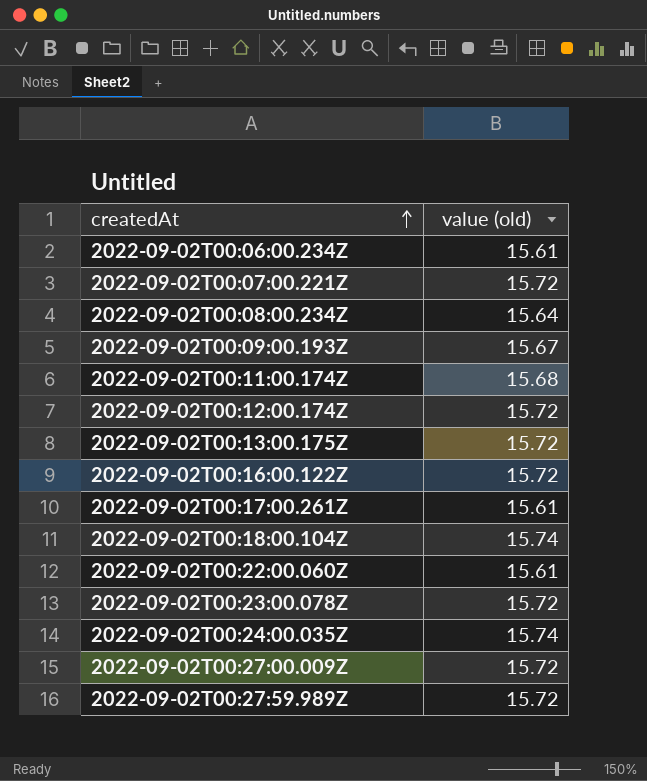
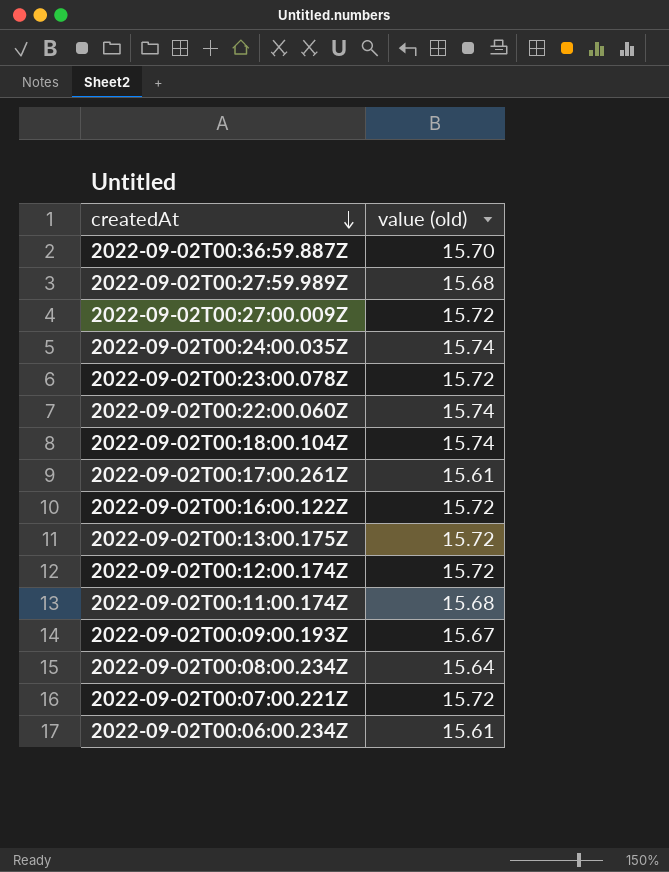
row order: createdAt ascending -> createdAt descending
row 2022-09-02T00:36:59.887Z: none -> 15.70
2022-09-02T00:27:59.989Z | value (old): 15.72 -> 15.68
2022-09-02T00:22:00.060Z | value (old): 15.61 -> 15.74

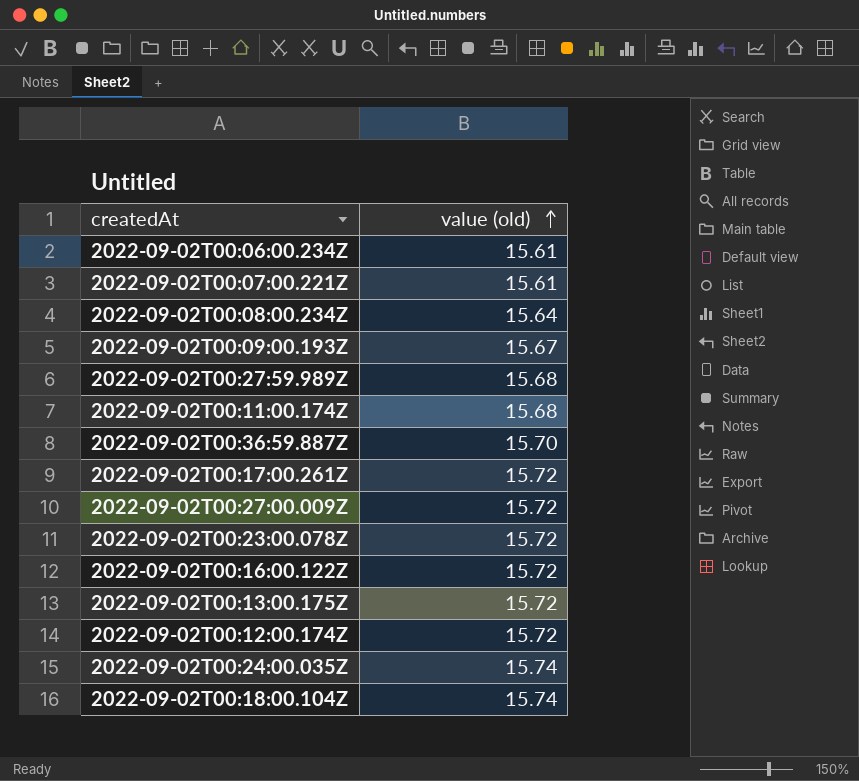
row order: createdAt descending -> value (old) ascending
row 2022-09-02T00:22:00.060Z: 15.74 -> none
2022-09-02T00:07:00.221Z | value (old): 15.72 -> 15.61
2022-09-02T00:17:00.261Z | value (old): 15.61 -> 15.72

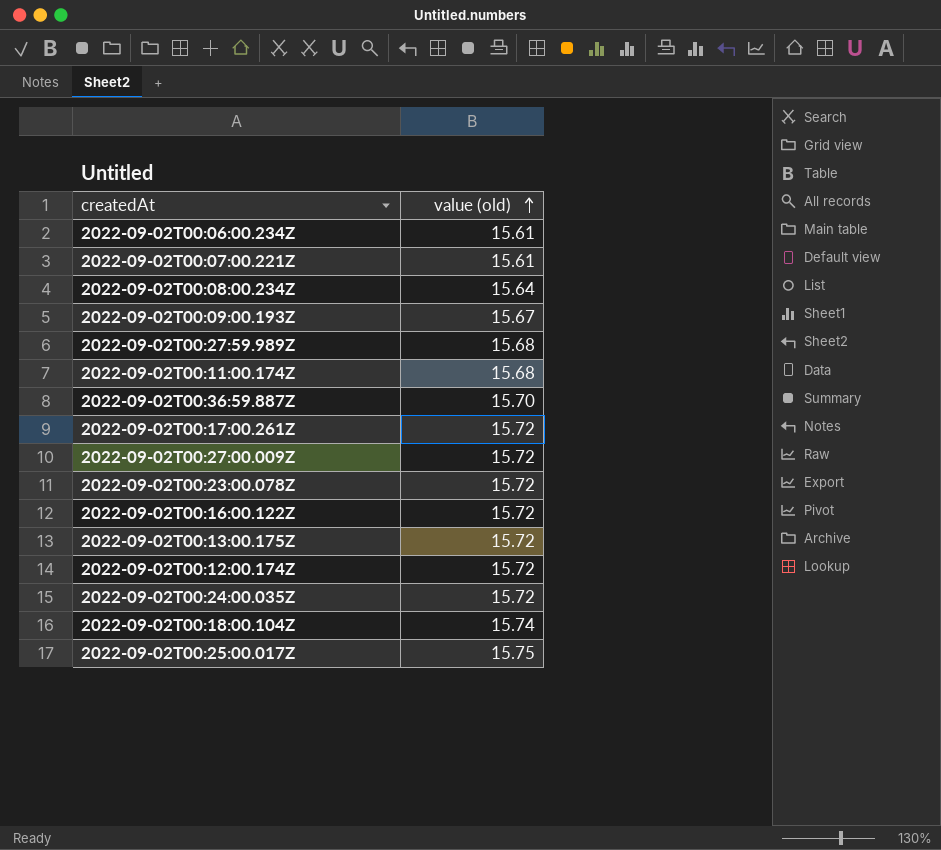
2022-09-02T00:24:00.035Z | value (old): 15.74 -> 15.72
row 2022-09-02T00:25:00.017Z: none -> 15.75

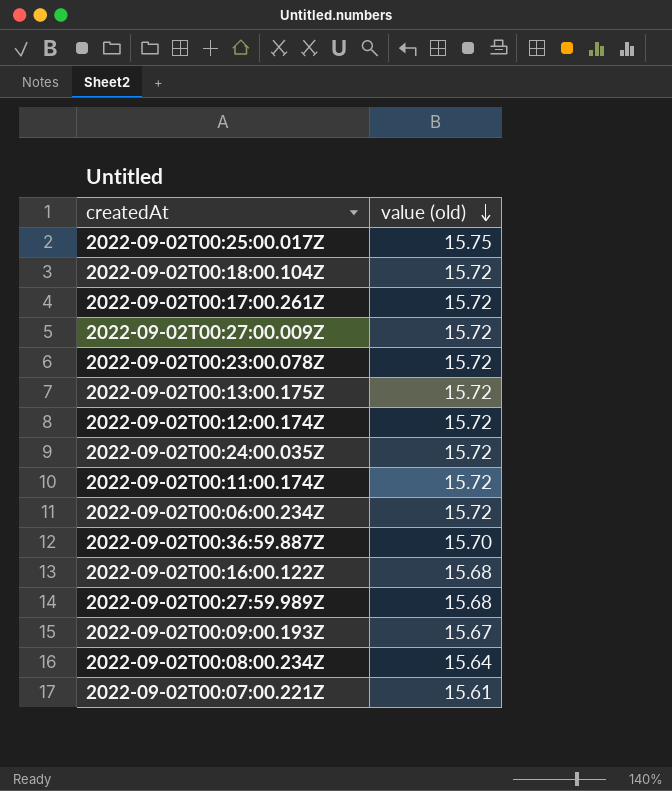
row order: value (old) ascending -> value (old) descending
2022-09-02T00:18:00.104Z | value (old): 15.74 -> 15.72
2022-09-02T00:11:00.174Z | value (old): 15.68 -> 15.72
2022-09-02T00:06:00.234Z | value (old): 15.61 -> 15.72
2022-09-02T00:16:00.122Z | value (old): 15.72 -> 15.68

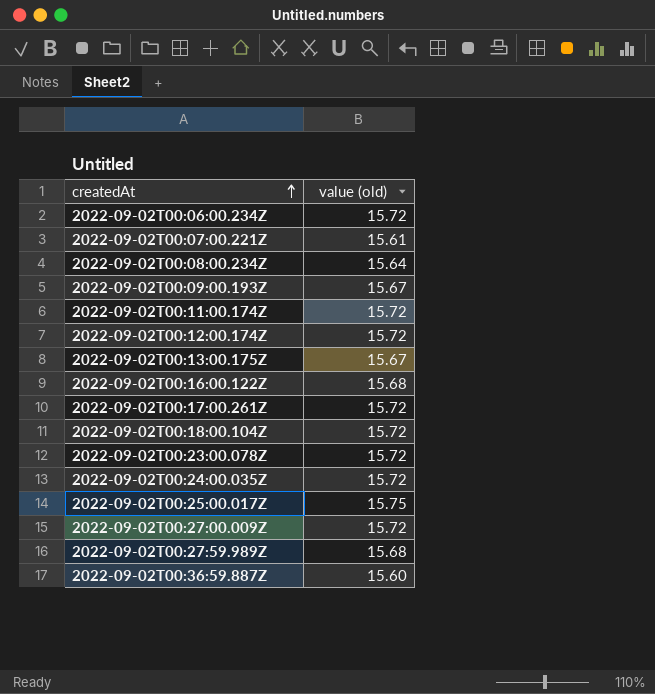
row order: value (old) descending -> createdAt ascending
2022-09-02T00:13:00.175Z | value (old): 15.72 -> 15.67
2022-09-02T00:36:59.887Z | value (old): 15.70 -> 15.60

